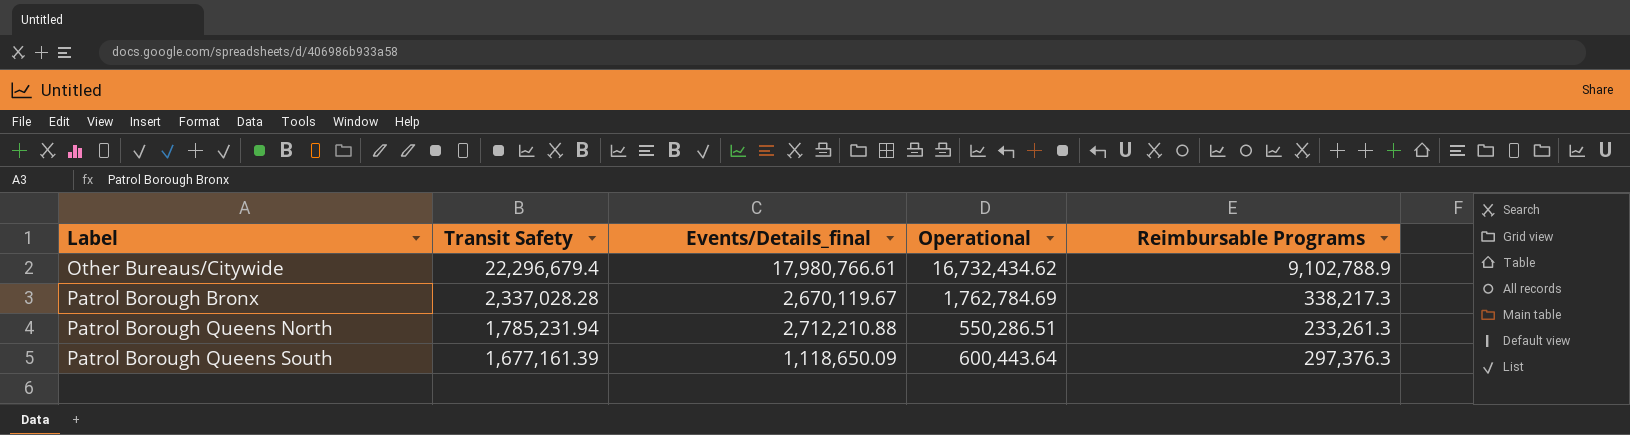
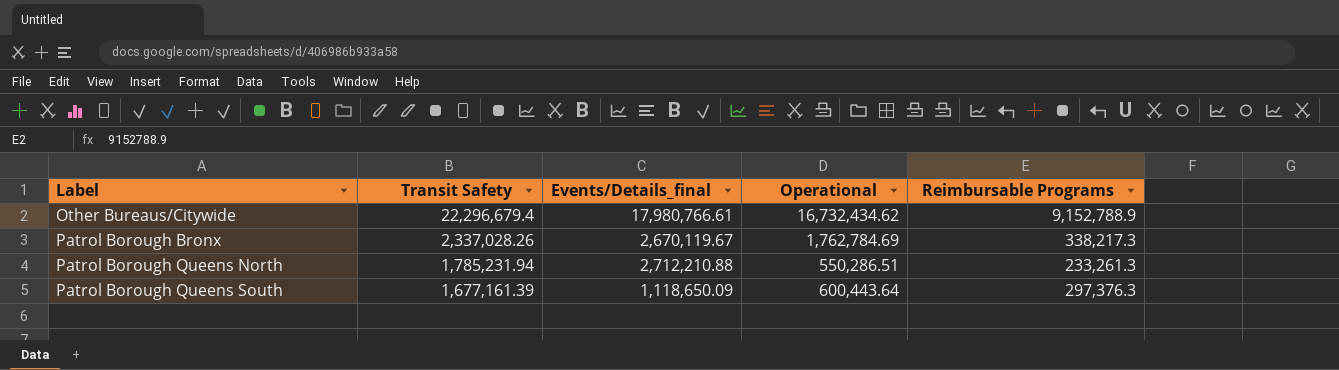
Other Bureaus/Citywide | Reimbursable Programs: 9,102,788.9 -> 9,152,788.9
Patrol Borough Bronx | Transit Safety: 2,337,028.28 -> 2,337,028.26

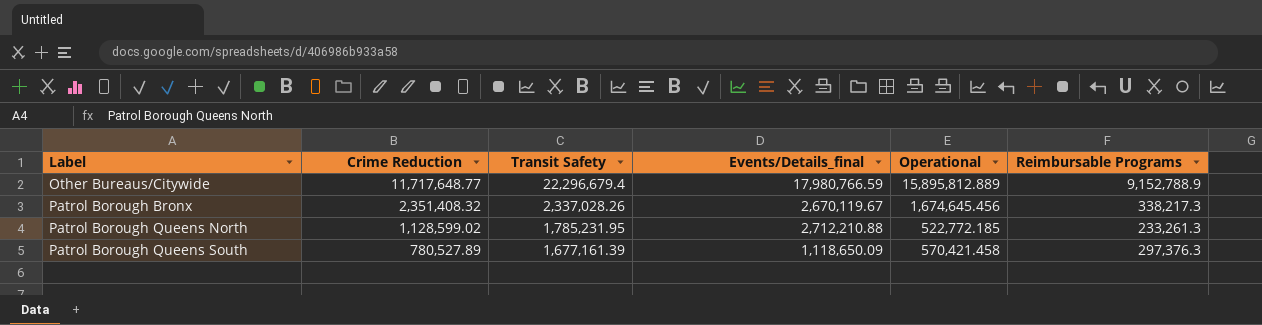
column Crime Reduction | position: none -> 2
Other Bureaus/Citywide | Events/Details_final: 17,980,766.61 -> 17,980,766.59
Other Bureaus/Citywide | Operational: 16,732,434.62 -> 15,895,812.889
Patrol Borough Bronx | Operational: 1,762,784.69 -> 1,674,645.456
Patrol Borough Queens North | Transit Safety: 1,785,231.94 -> 1,785,231.95
Patrol Borough Queens North | Operational: 550,286.51 -> 522,772.185
Patrol Borough Queens South | Operational: 600,443.64 -> 570,421.458

